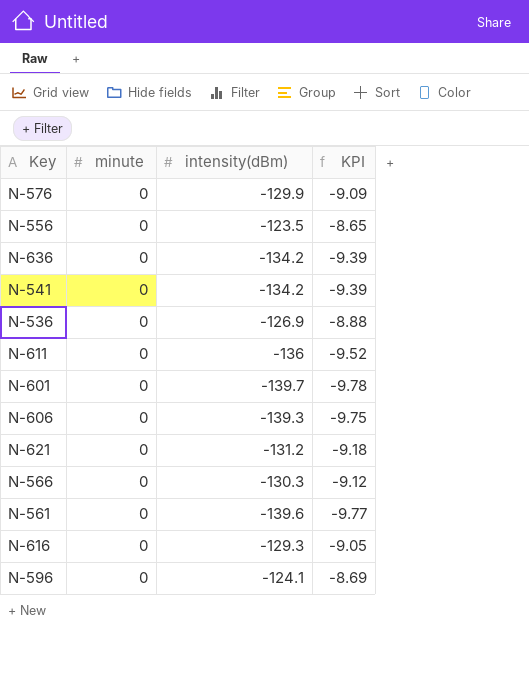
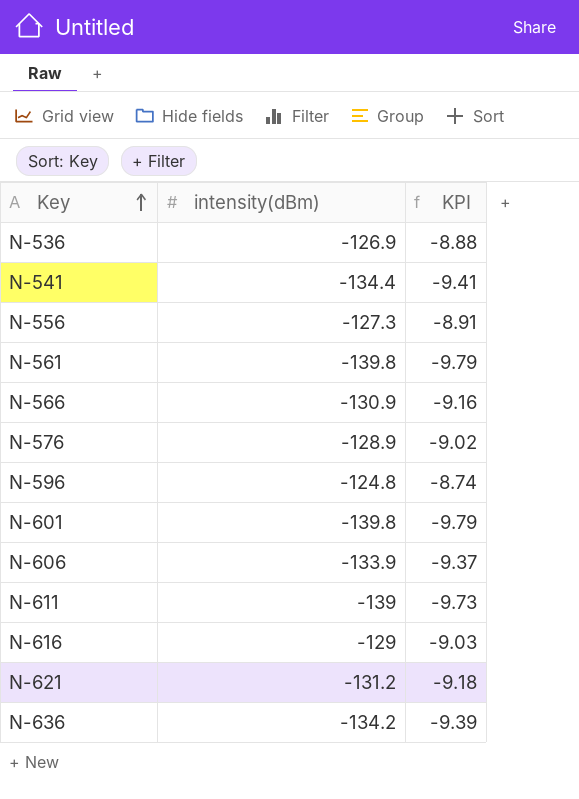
row order: none -> Key ascending
column minute | position: 2 -> none
N-541 | intensity(dBm): -134.2 -> -134.4
N-541 | KPI: -9.39 -> -9.41
N-556 | intensity(dBm): -123.5 -> -127.3
N-556 | KPI: -8.65 -> -8.91
N-561 | intensity(dBm): -139.6 -> -139.8
N-561 | KPI: -9.77 -> -9.79
N-566 | intensity(dBm): -130.3 -> -130.9
N-566 | KPI: -9.12 -> -9.16
N-576 | intensity(dBm): -129.9 -> -128.9
N-576 | KPI: -9.09 -> -9.02
N-596 | intensity(dBm): -124.1 -> -124.8
N-596 | KPI: -8.69 -> -8.74
N-601 | intensity(dBm): -139.7 -> -139.8
N-601 | KPI: -9.78 -> -9.79
N-606 | intensity(dBm): -139.3 -> -133.9
N-606 | KPI: -9.75 -> -9.37
N-611 | intensity(dBm): -136 -> -139
N-611 | KPI: -9.52 -> -9.73
N-616 | intensity(dBm): -129.3 -> -129
N-616 | KPI: -9.05 -> -9.03

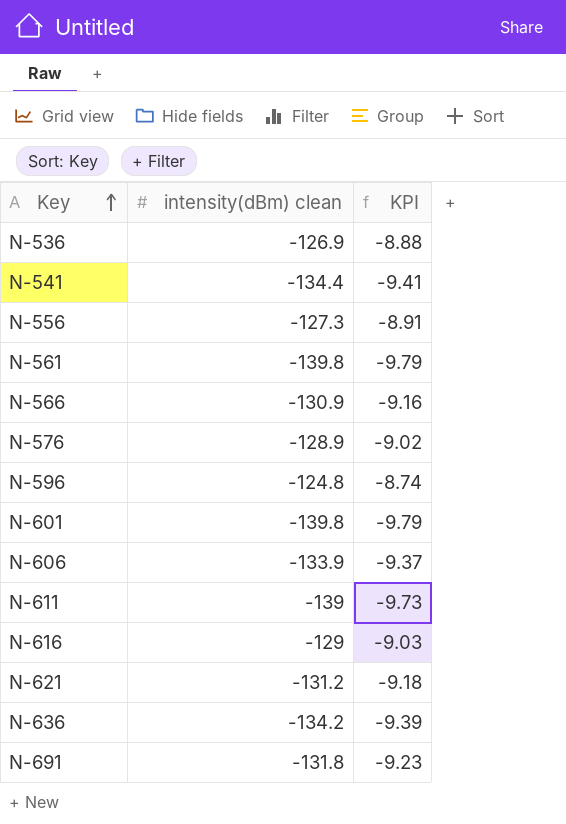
column name: intensity(dBm) -> intensity(dBm) clean
row N-691: none -> -131.8 | -9.23

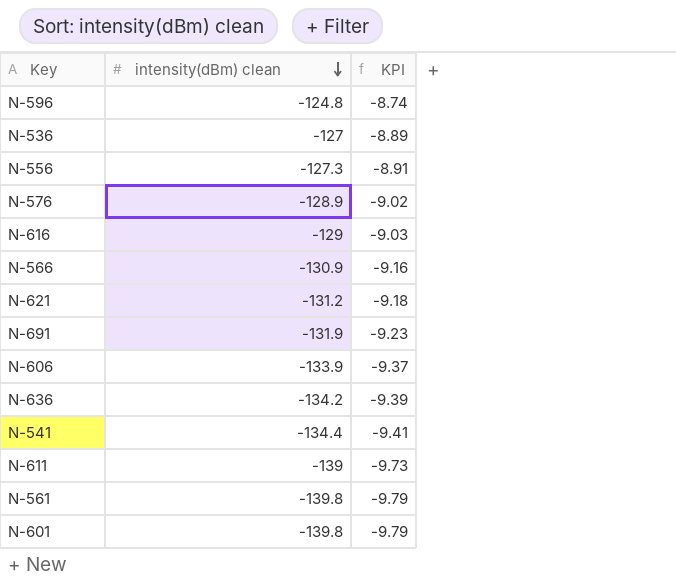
row order: Key ascending -> intensity(dBm) clean descending
N-536 | intensity(dBm) clean: -126.9 -> -127
N-536 | KPI: -8.88 -> -8.89
N-691 | intensity(dBm) clean: -131.8 -> -131.9

